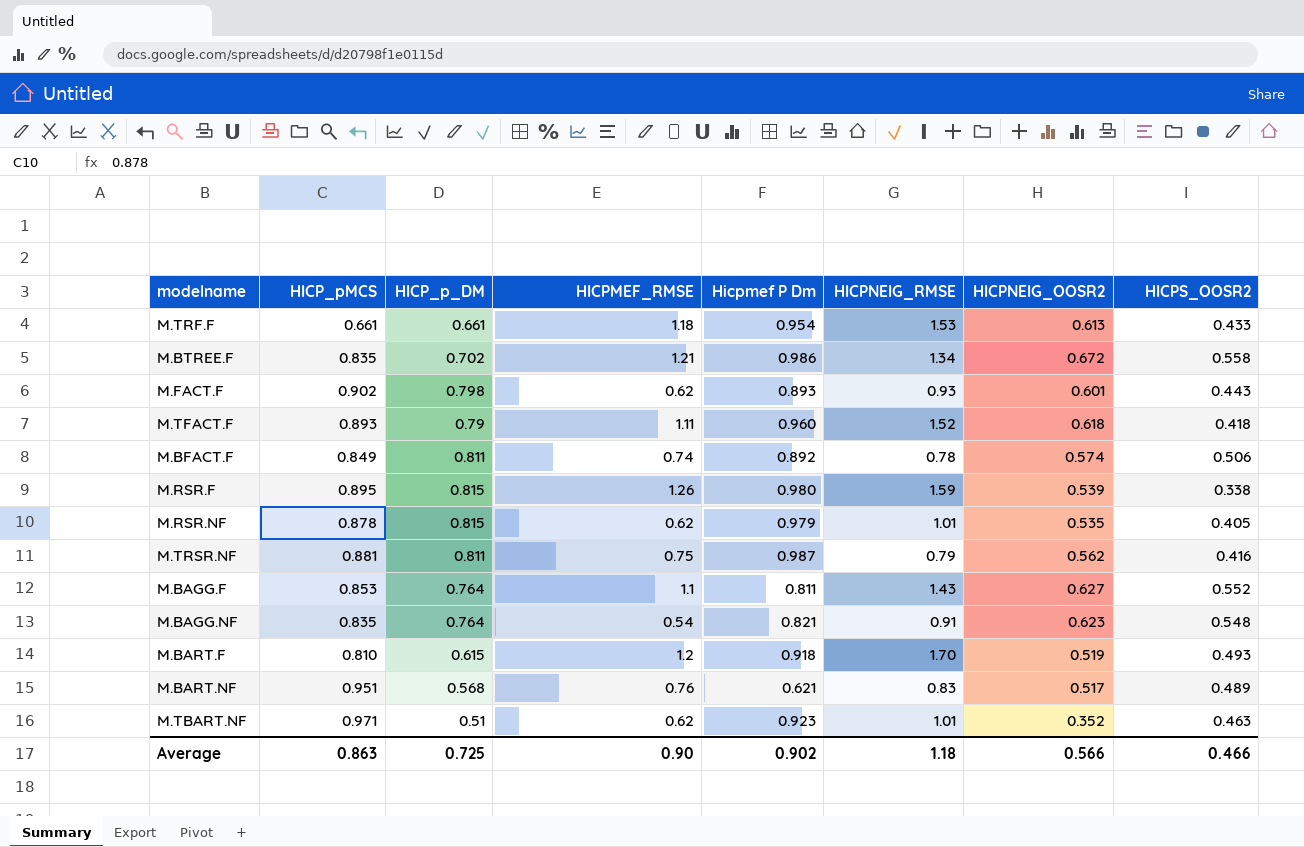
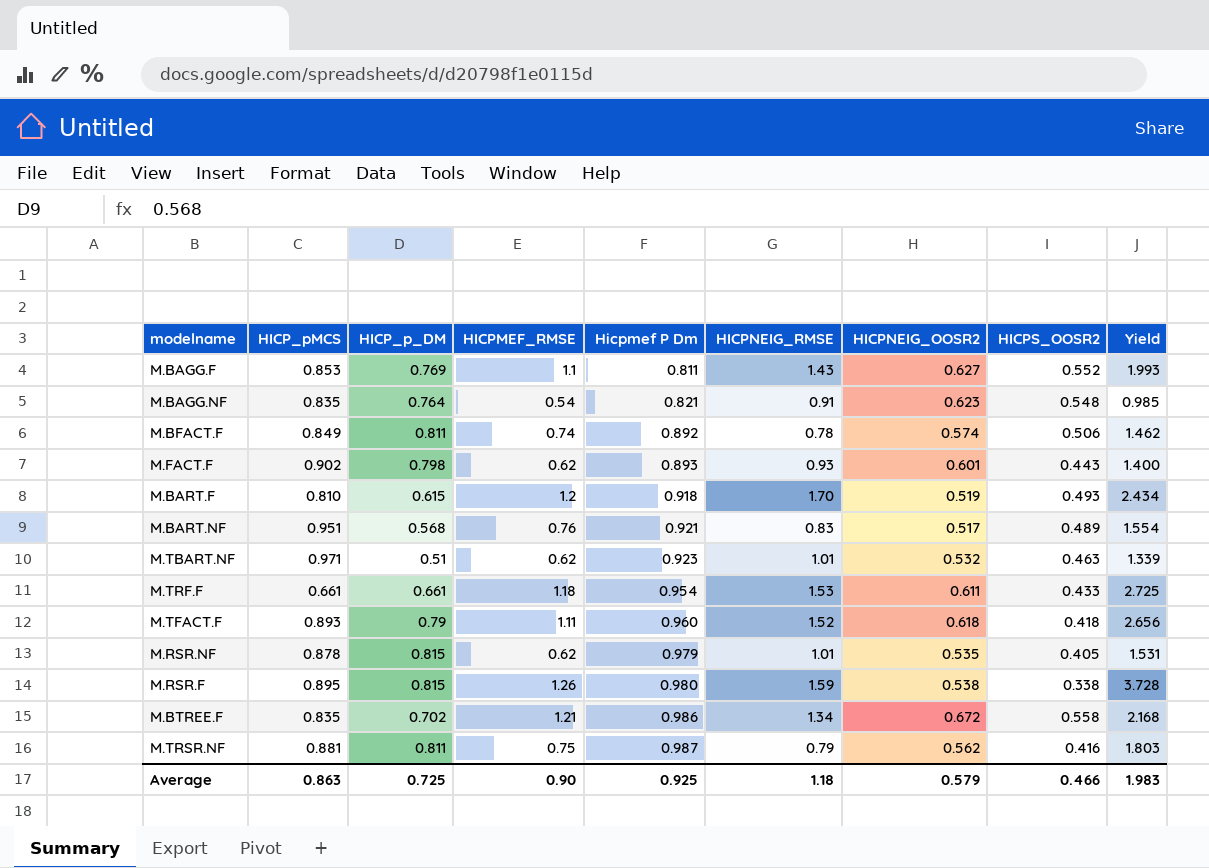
row order: none -> Hicpmef P Dm ascending
column Yield | formula: none -> [HICPMEF_RMSE] / [HICPS_OOSR2]
M.BAGG.F | HICP_p_DM: 0.764 -> 0.769
M.BART.NF | Hicpmef P Dm: 0.621 -> 0.921
M.TBART.NF | HICPNEIG_OOSR2: 0.352 -> 0.532
M.TRF.F | HICPNEIG_OOSR2: 0.613 -> 0.611
M.RSR.F | HICPNEIG_OOSR2: 0.539 -> 0.538
Average | Hicpmef P Dm: 0.902 -> 0.925
Average | HICPNEIG_OOSR2: 0.566 -> 0.579

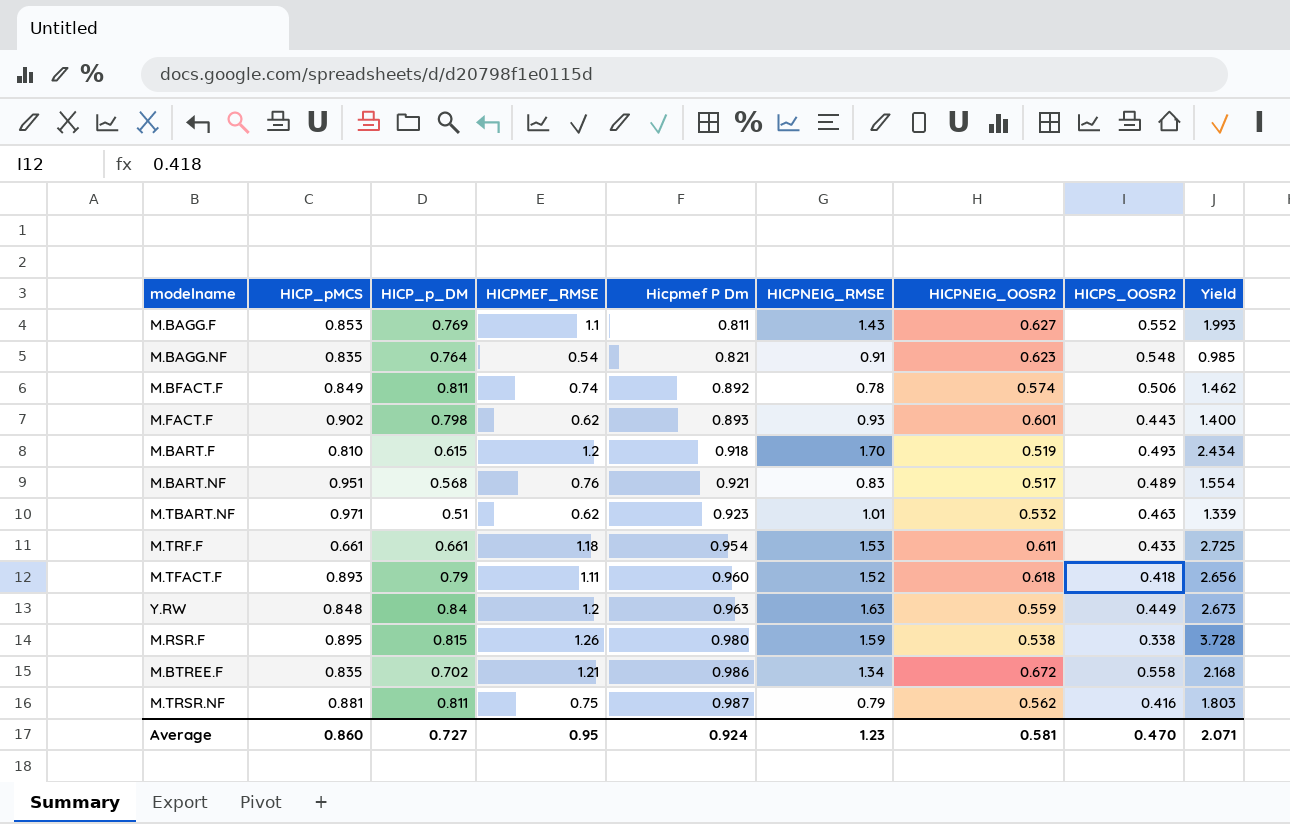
row M.RSR.NF: 0.878 | 0.815 | 0.62 | 0.979 | 1.01 | 0.535 | 0.405 | 1.531 -> none
row Y.RW: none -> 0.848 | 0.84 | 1.2 | 0.963 | 1.63 | 0.559 | 0.449 | 2.673
Average | HICP_pMCS: 0.863 -> 0.860
Average | HICP_p_DM: 0.725 -> 0.727
Average | HICPMEF_RMSE: 0.90 -> 0.95
Average | Hicpmef P Dm: 0.925 -> 0.924
Average | HICPNEIG_RMSE: 1.18 -> 1.23
Average | HICPNEIG_OOSR2: 0.579 -> 0.581
Average | HICPS_OOSR2: 0.466 -> 0.470
Average | Yield: 1.983 -> 2.071

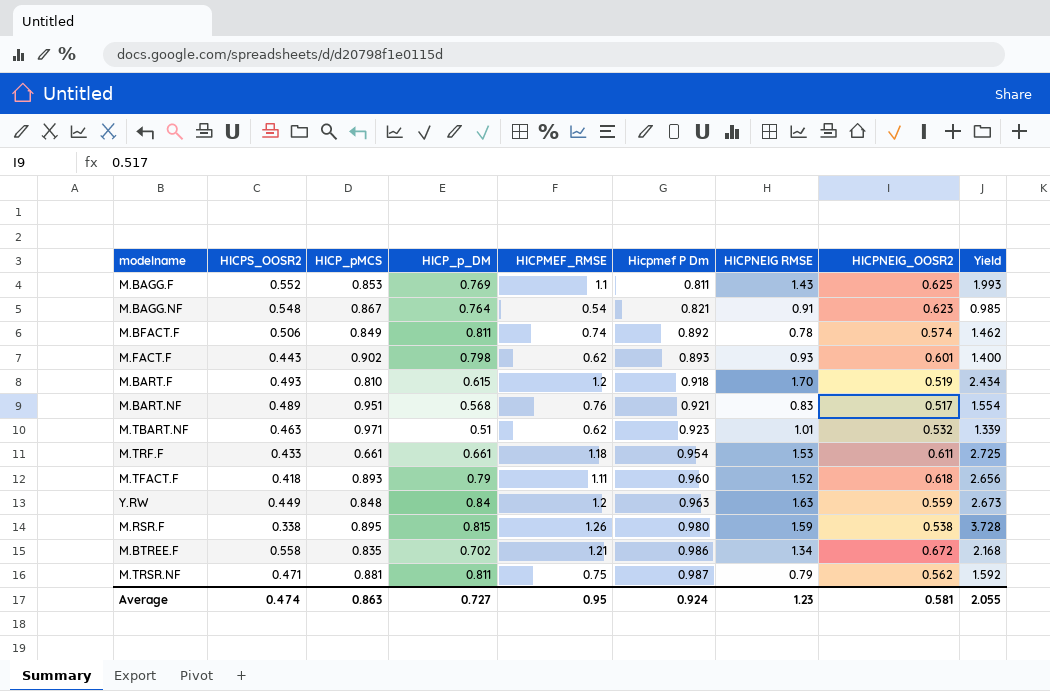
column HICPS_OOSR2 | position: 8 -> 2
column name: HICPNEIG_RMSE -> HICPNEIG RMSE
M.BAGG.F | HICPNEIG_OOSR2: 0.627 -> 0.625
M.BAGG.NF | HICP_pMCS: 0.835 -> 0.867
M.TRSR.NF | HICPS_OOSR2: 0.416 -> 0.471
M.TRSR.NF | Yield: 1.803 -> 1.592
Average | HICPS_OOSR2: 0.470 -> 0.474
Average | HICP_pMCS: 0.860 -> 0.863
Average | Yield: 2.071 -> 2.055

